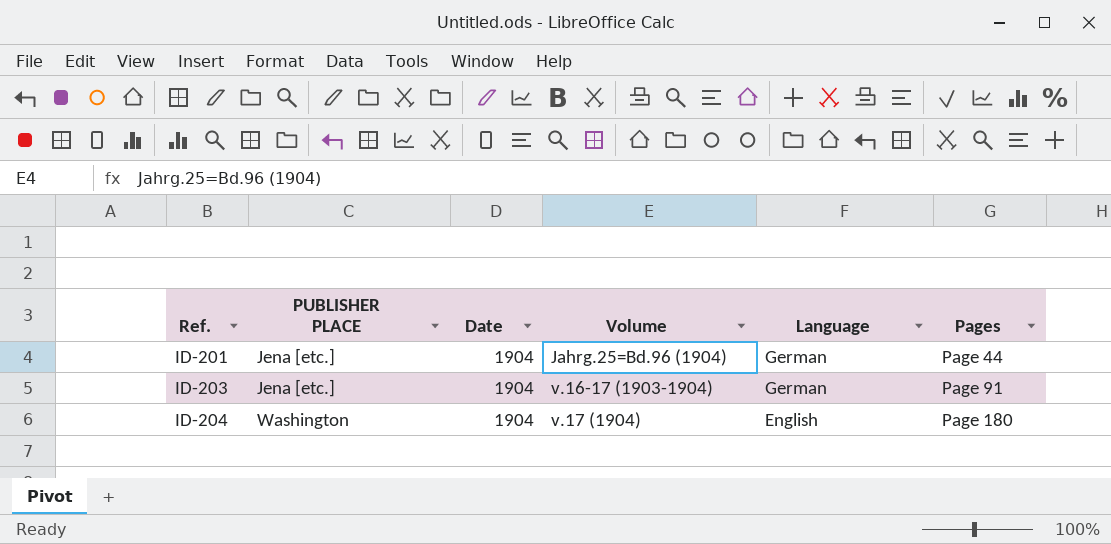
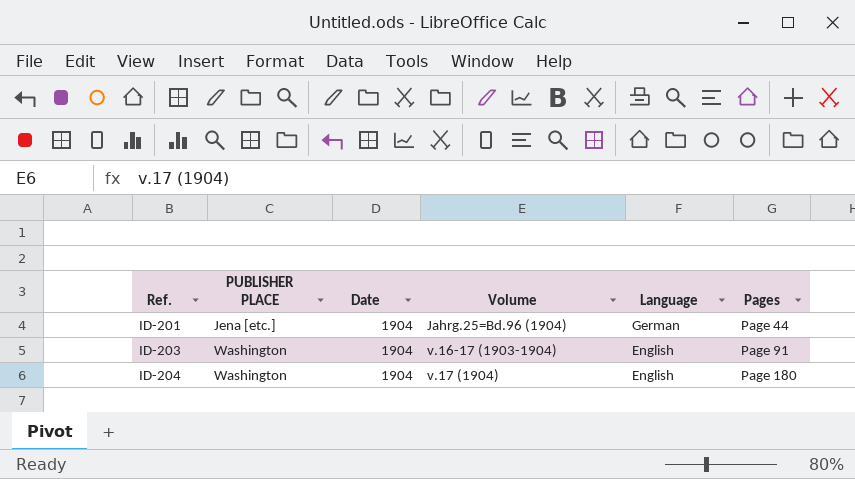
ID-203 | PUBLISHER PLACE: Jena [etc.] -> Washington
ID-203 | Language: German -> English

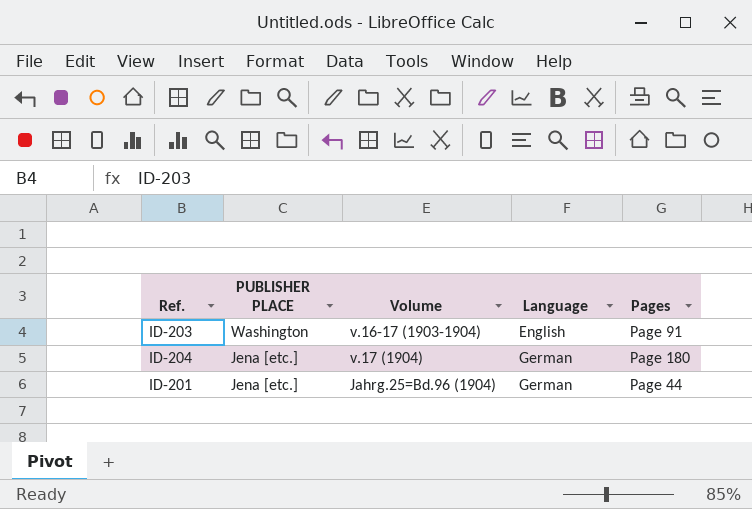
row order: Ref. ascending -> PUBLISHER PLACE descending
column Date | position: 3 -> none
ID-204 | PUBLISHER PLACE: Washington -> Jena [etc.]
ID-204 | Language: English -> German

